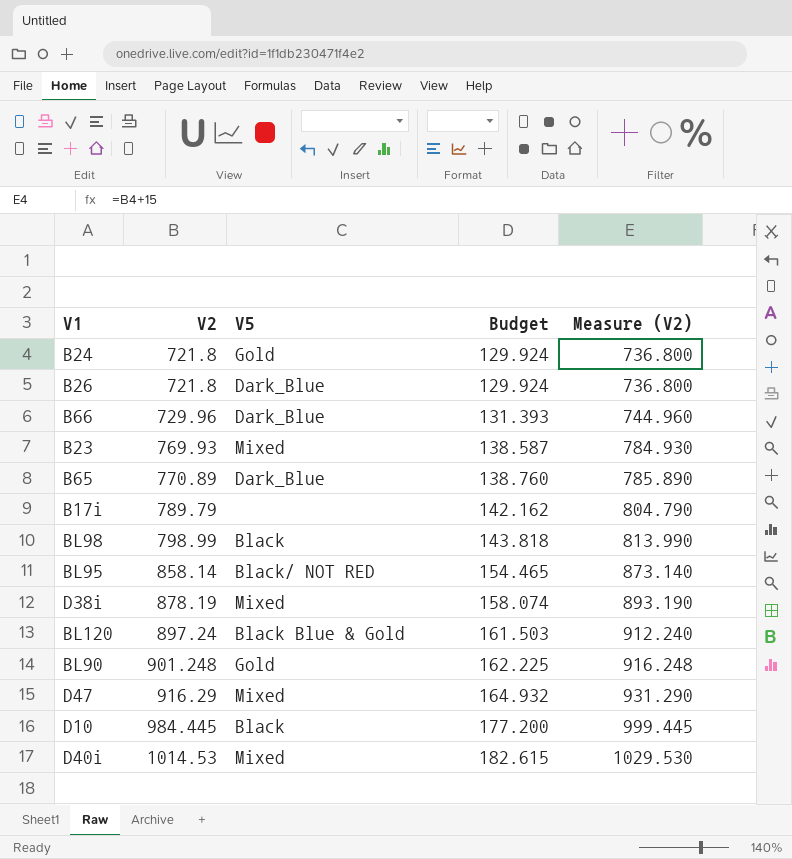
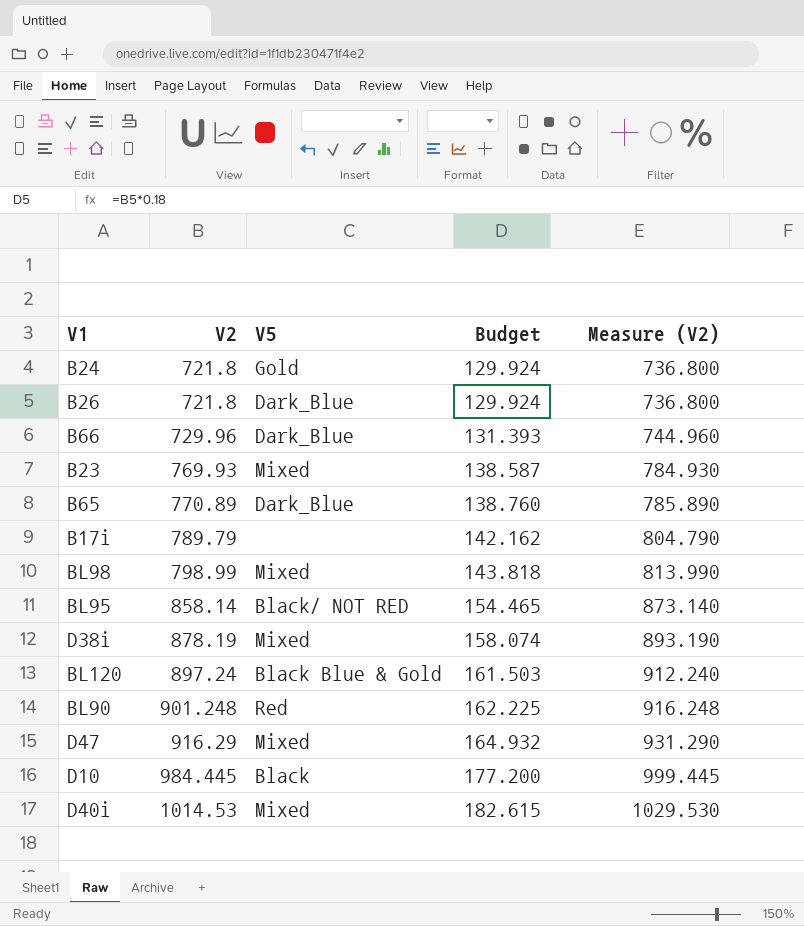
BL98 | V5: Black -> Mixed
BL90 | V5: Gold -> Red

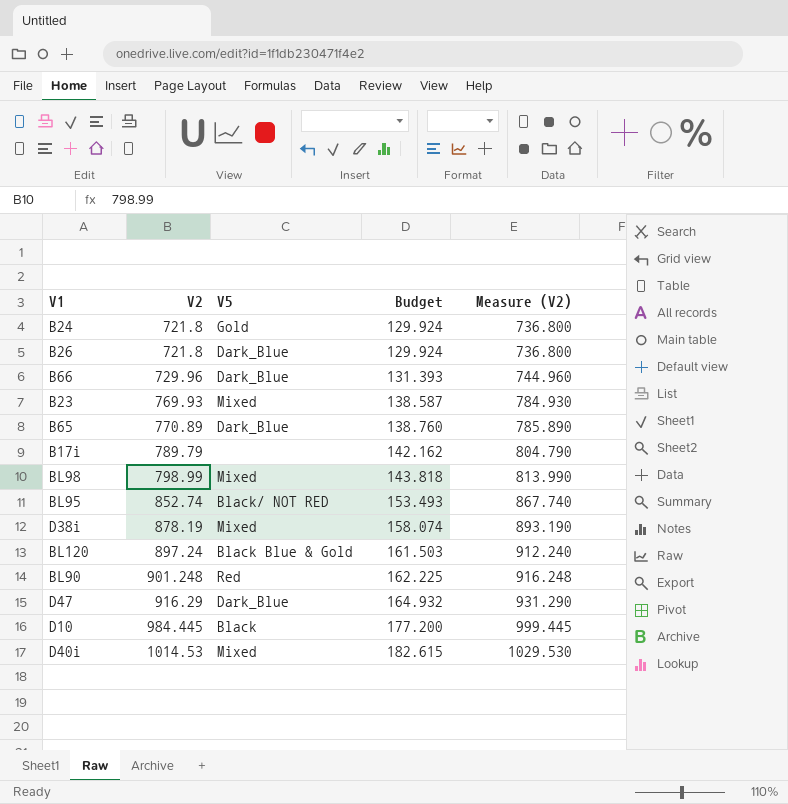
BL95 | V2: 858.14 -> 852.74
BL95 | Budget: 154.465 -> 153.493
BL95 | Measure (V2): 873.140 -> 867.740
D47 | V5: Mixed -> Dark_Blue

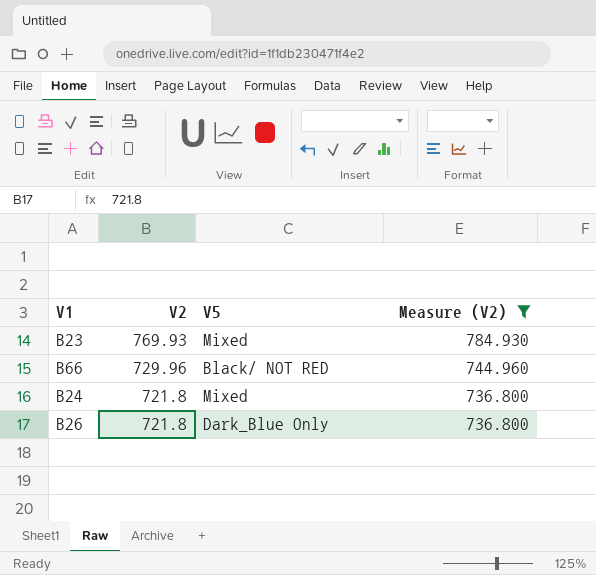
filter: none -> Measure (V2) <= 784.930
row order: V2 ascending -> V2 descending
column Budget | formula: [V2] * 0.18 -> none
B66 | V5: Dark_Blue -> Black/ NOT RED
B24 | V5: Gold -> Mixed
B26 | V5: Dark_Blue -> Dark_Blue Only

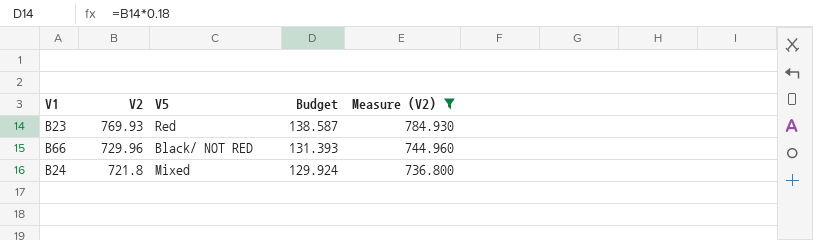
column Budget | formula: none -> [V2] * 0.18
row B26: 721.8 | Dark_Blue Only | 736.800 -> none
B23 | V5: Mixed -> Red

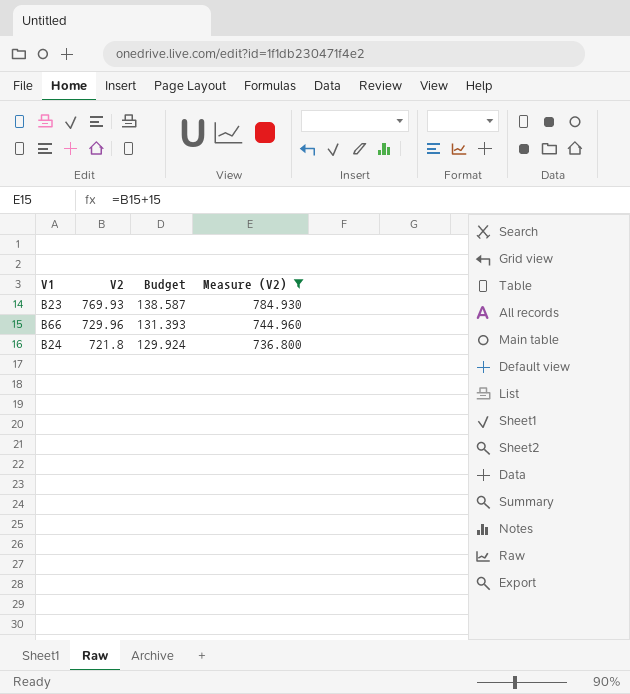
column V5 | position: 3 -> none

